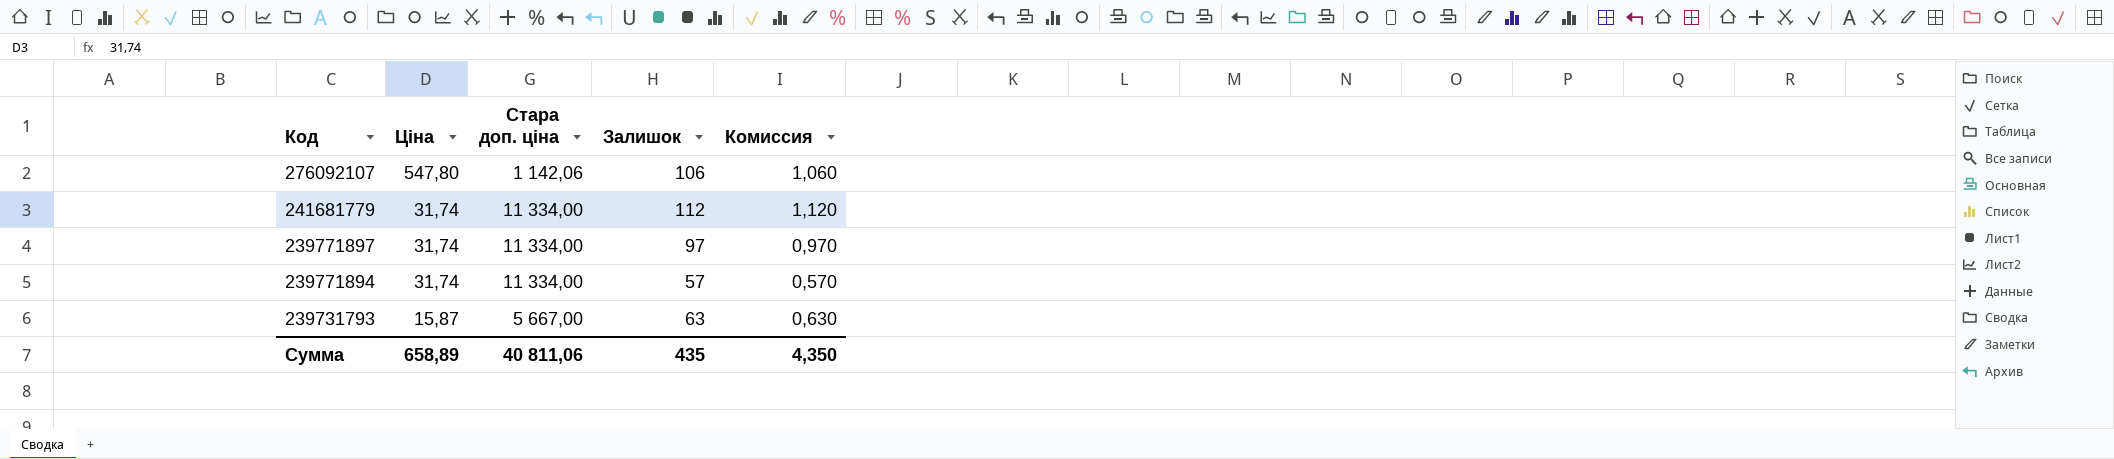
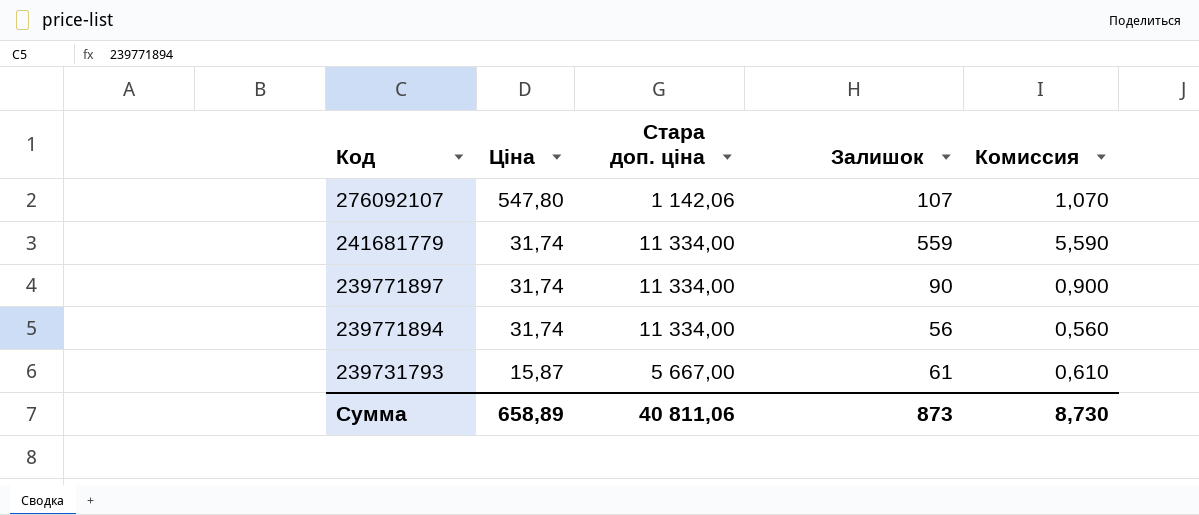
276092107 | Залишок: 106 -> 107
276092107 | Комиссия: 1,060 -> 1,070
241681779 | Залишок: 112 -> 559
241681779 | Комиссия: 1,120 -> 5,590
239771897 | Залишок: 97 -> 90
239771897 | Комиссия: 0,970 -> 0,900
239771894 | Залишок: 57 -> 56
239771894 | Комиссия: 0,570 -> 0,560
239731793 | Залишок: 63 -> 61
239731793 | Комиссия: 0,630 -> 0,610
Сумма | Залишок: 435 -> 873
Сумма | Комиссия: 4,350 -> 8,730

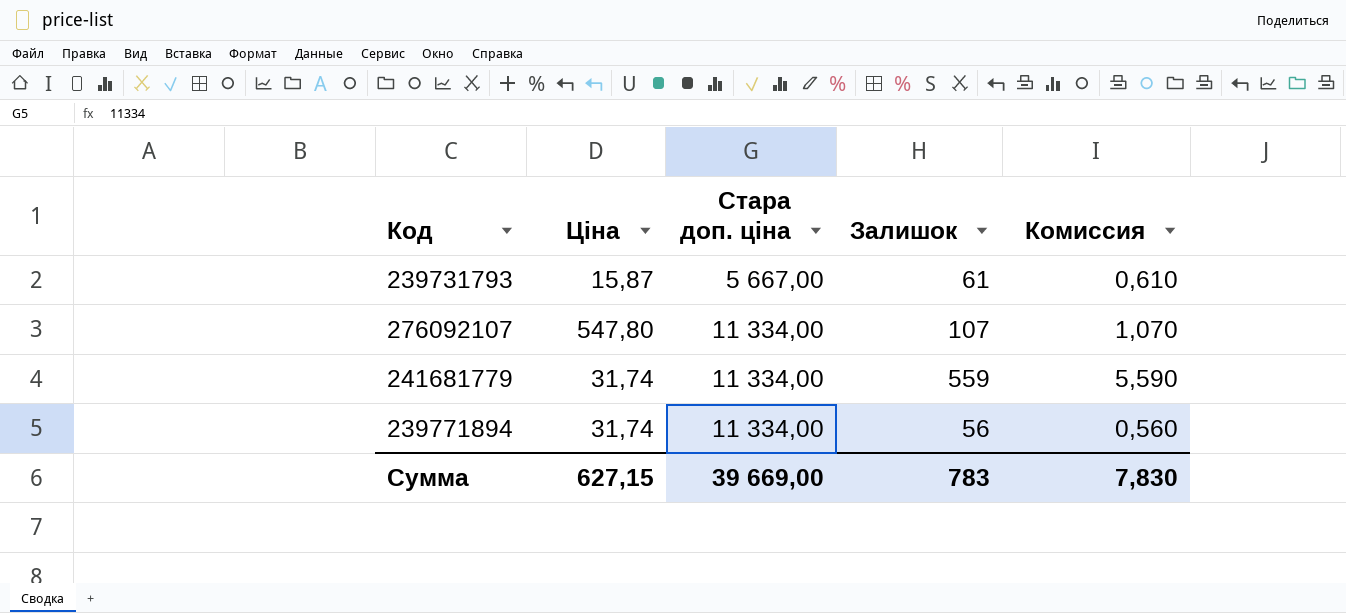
row order: Код descending -> Стара доп. ціна ascending
row 239771897: 31,74 | 11 334,00 | 90 | 0,900 -> none
276092107 | Стара доп. ціна: 1 142,06 -> 11 334,00
Сумма | Ціна: 658,89 -> 627,15
Сумма | Стара доп. ціна: 40 811,06 -> 39 669,00
Сумма | Залишок: 873 -> 783
Сумма | Комиссия: 8,730 -> 7,830

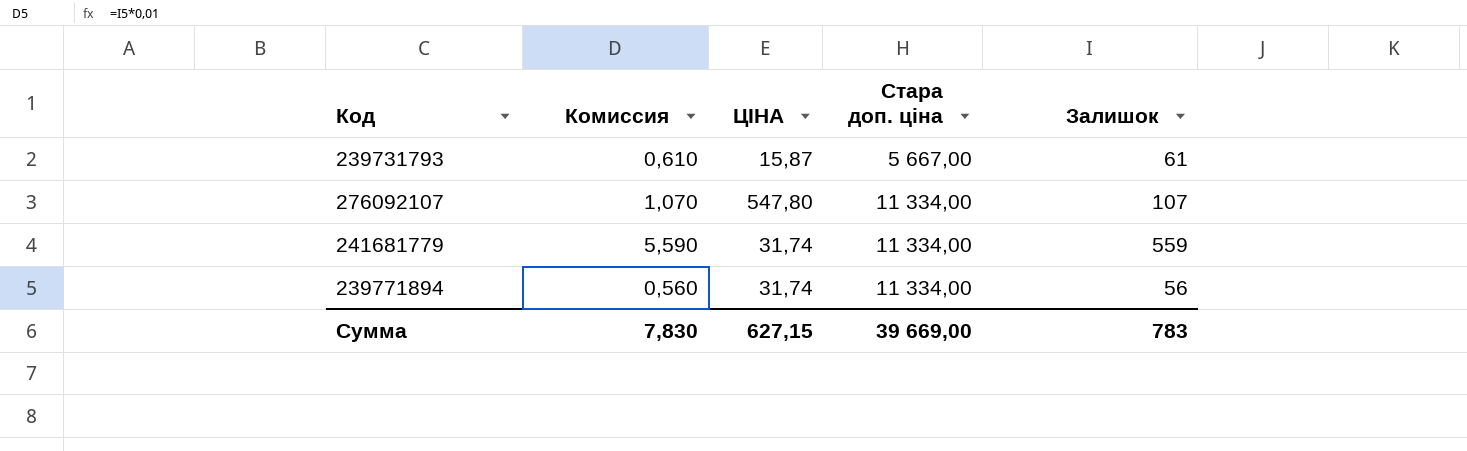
column Комиссия | position: 5 -> 2
column name: Ціна -> ЦІНА

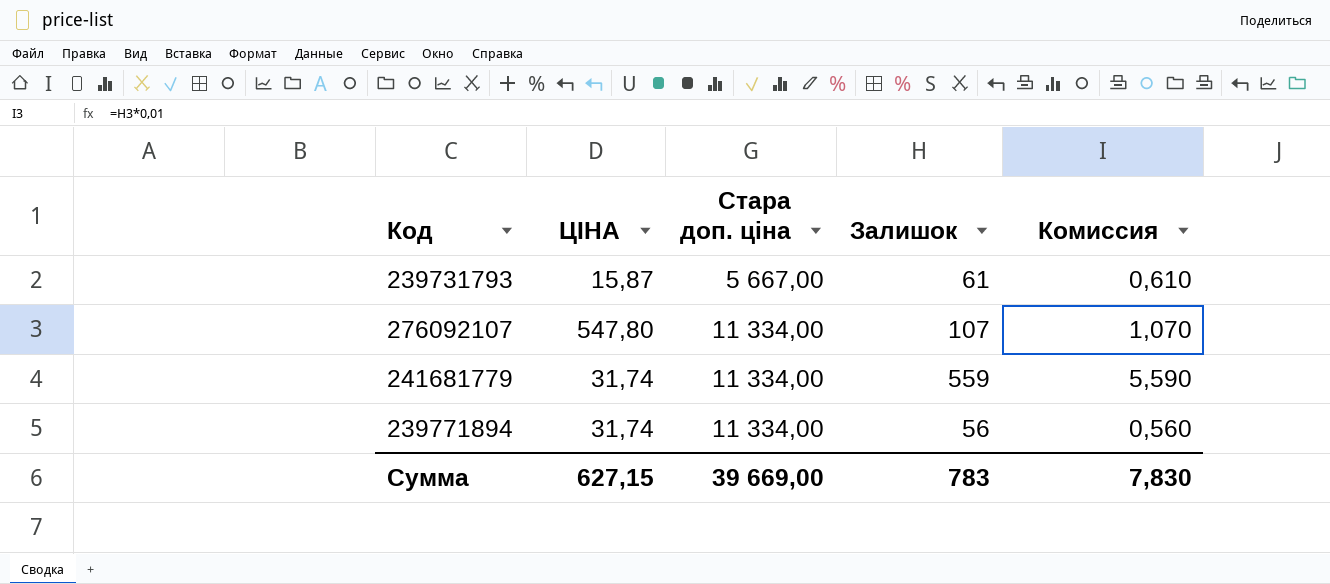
column Комиссия | position: 2 -> 5

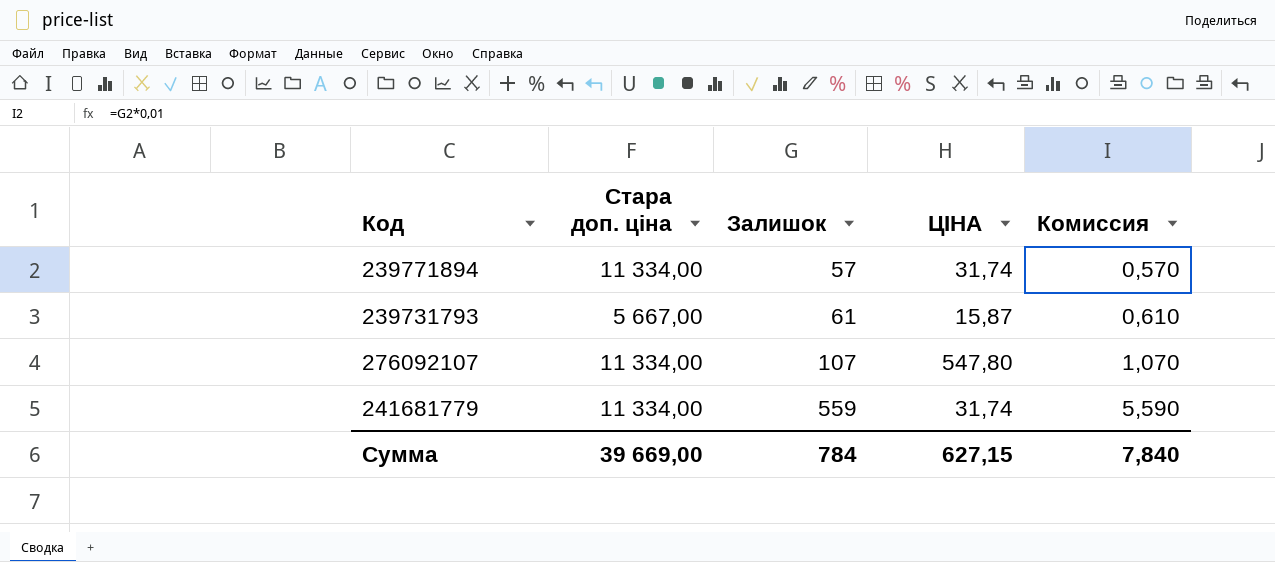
row order: Стара доп. ціна ascending -> Залишок ascending
column ЦІНА | position: 2 -> 4
239771894 | Залишок: 56 -> 57
239771894 | Комиссия: 0,560 -> 0,570
Сумма | Залишок: 783 -> 784
Сумма | Комиссия: 7,830 -> 7,840

